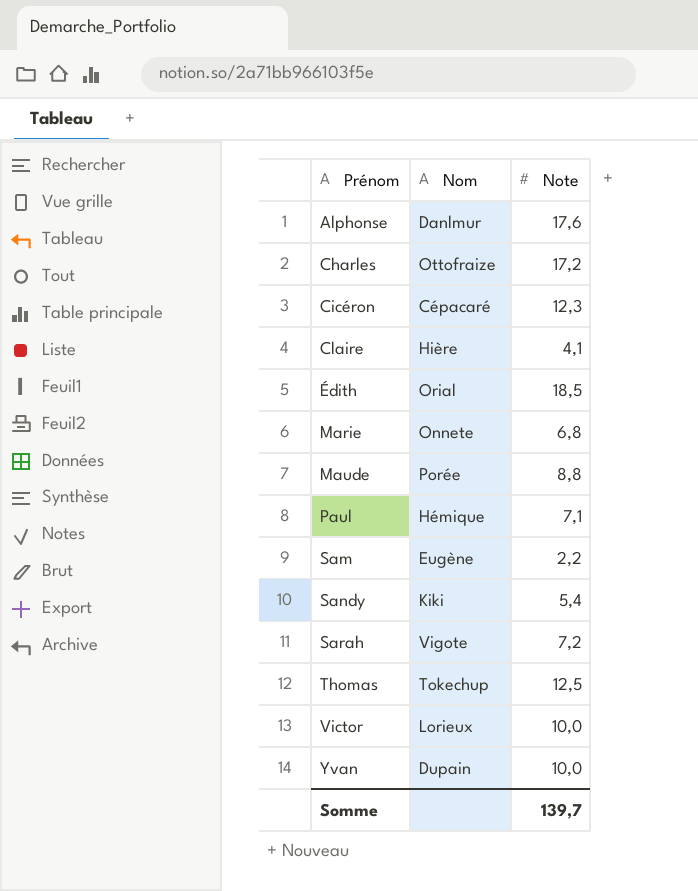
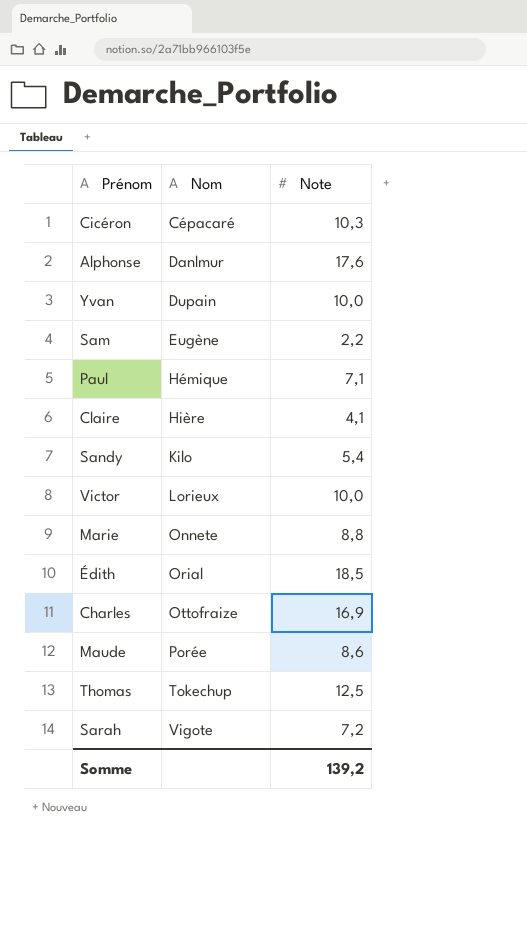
row order: Prénom ascending -> Nom ascending
Cicéron | Note: 12,3 -> 10,3
Sandy | Nom: Kiki -> Kilo
Marie | Note: 6,8 -> 8,8
Charles | Note: 17,2 -> 16,9
Maude | Note: 8,8 -> 8,6
Somme | Note: 139,7 -> 139,2

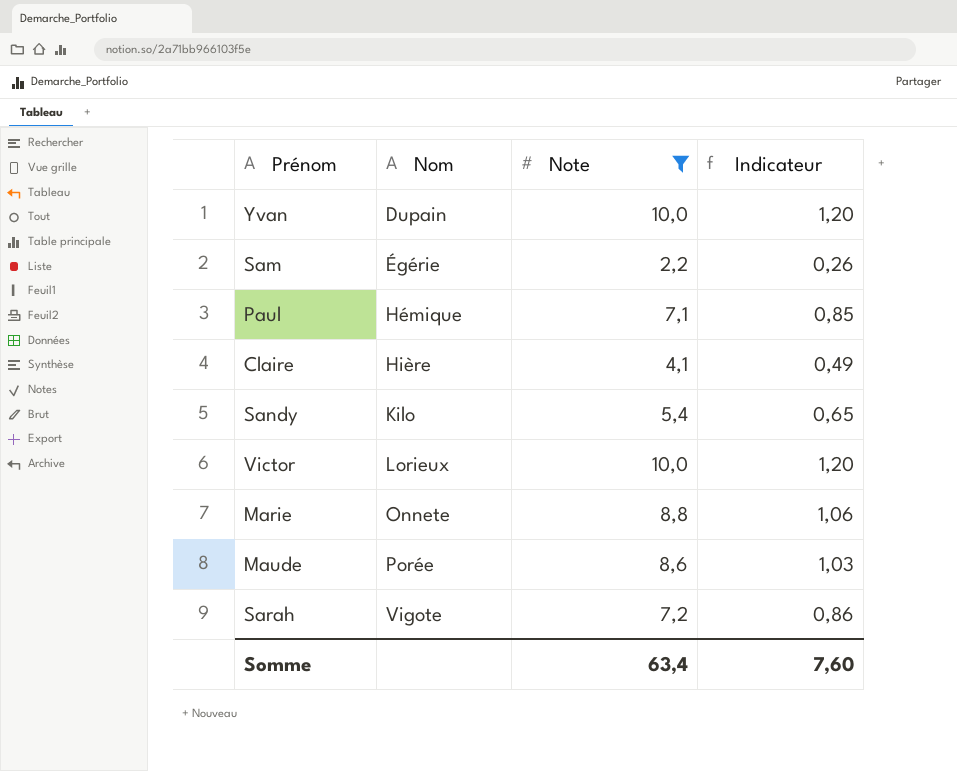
filter: none -> Note <= 10,0
column Indicateur | formula: none -> [Note] * 0,12
Sam | Nom: Eugène -> Égérie
Somme | Note: 139,2 -> 63,4

